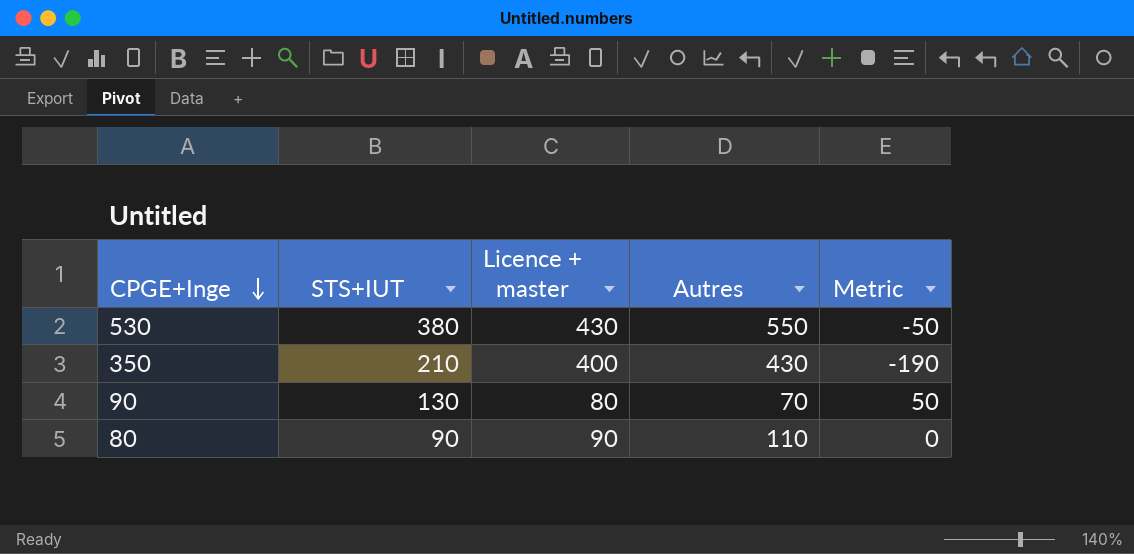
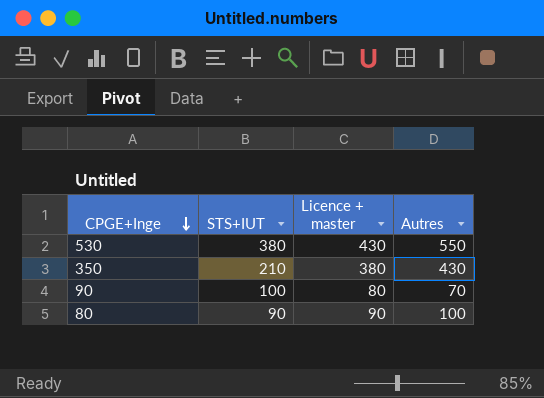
column Metric | formula: [STS+IUT] - [Licence + master] -> none
350 | Licence + master: 400 -> 380
90 | STS+IUT: 130 -> 100
80 | Autres: 110 -> 100

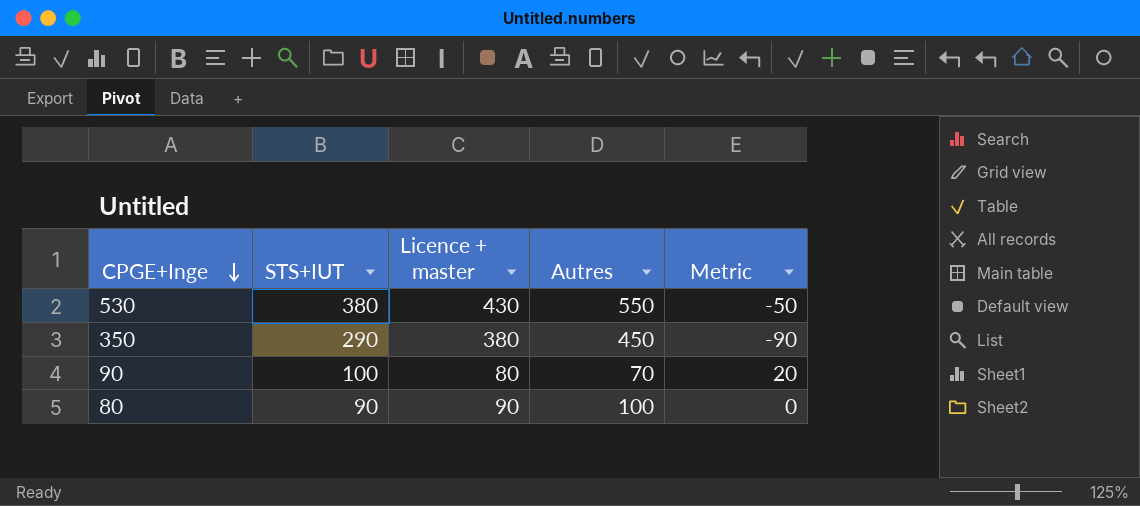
column Metric | formula: none -> [STS+IUT] - [Licence + master]
350 | STS+IUT: 210 -> 290
350 | Autres: 430 -> 450

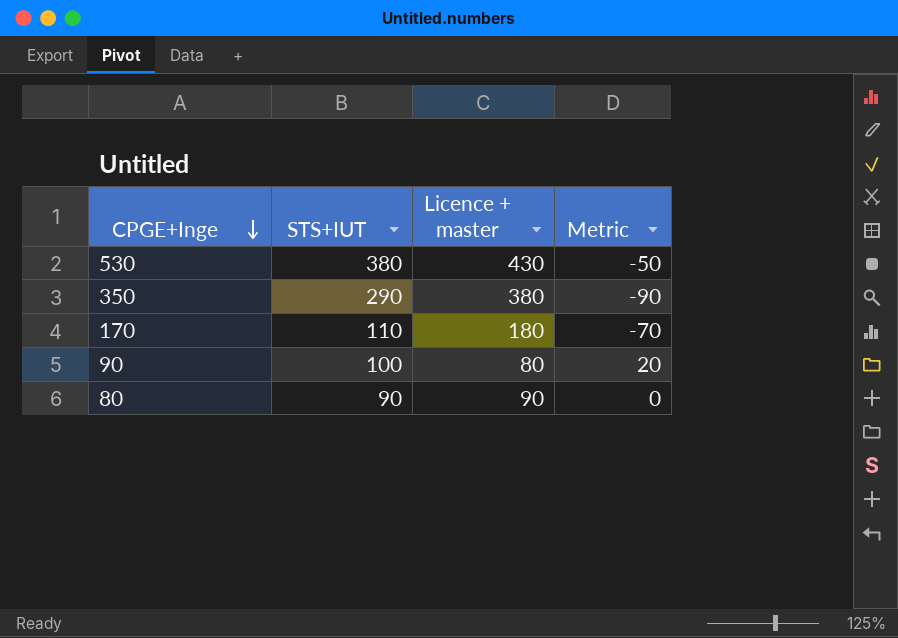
column Autres | position: 4 -> none
row 170: none -> 110 | 180 | -70

